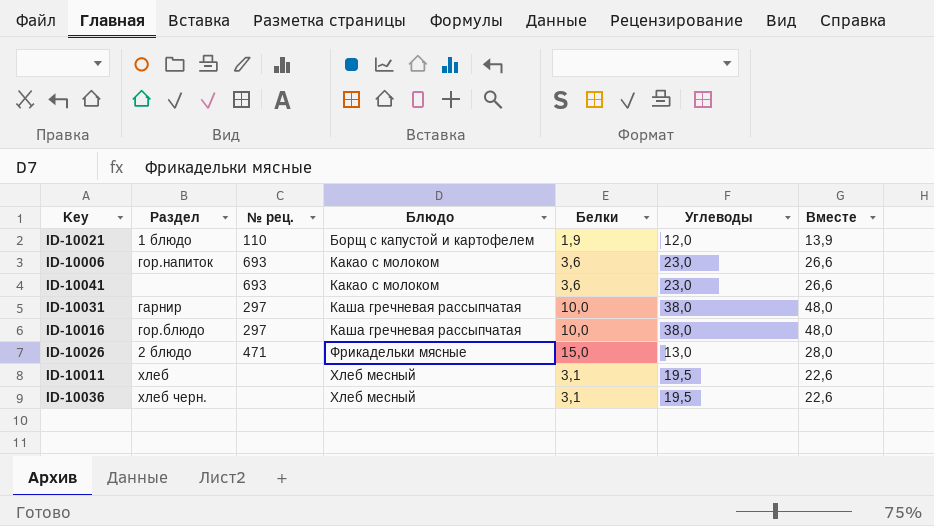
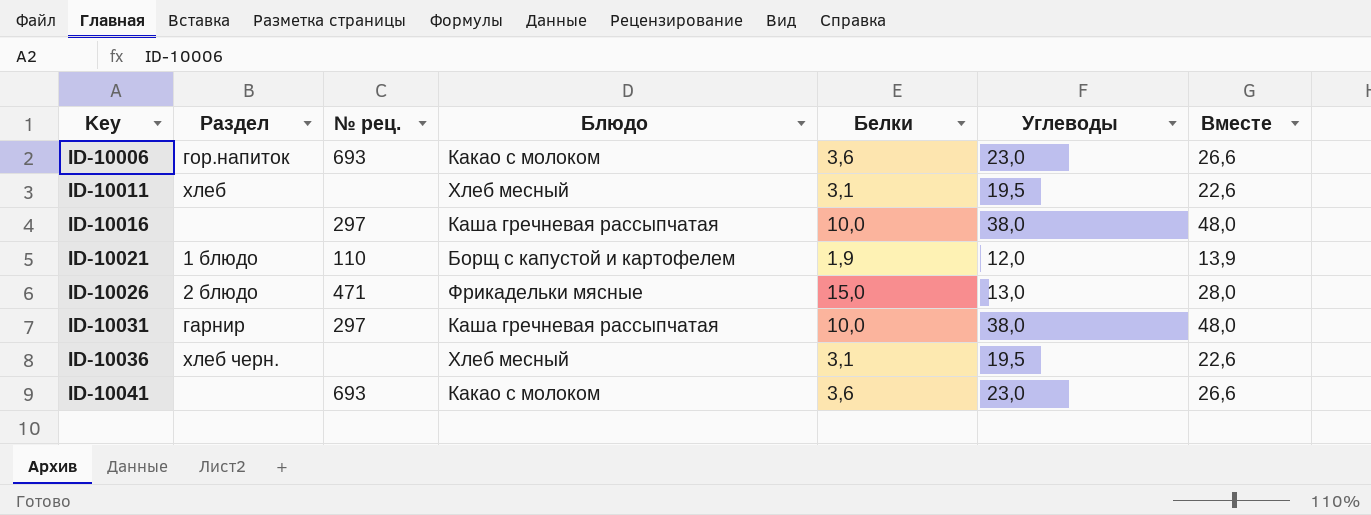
row order: Блюдо ascending -> Key ascending
ID-10016 | Раздел: гор.блюдо -> none

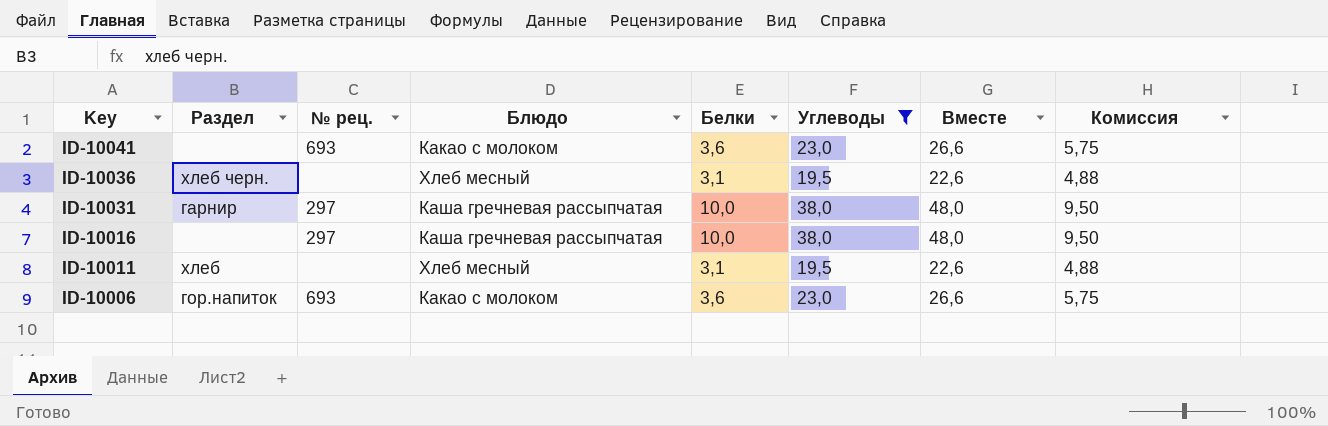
filter: none -> Углеводы >= 19,5
row order: Key ascending -> Key descending
column Комиссия | formula: none -> [Углеводы] * 0,25

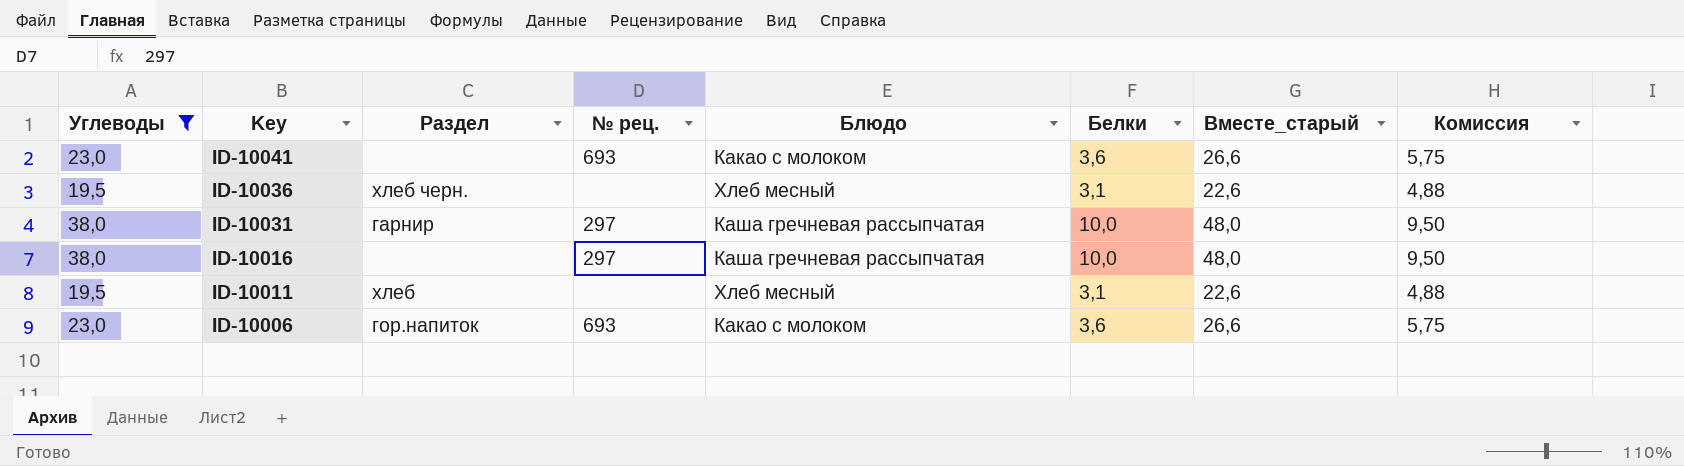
column Углеводы | position: 6 -> 1
column name: Вместе -> Вместе_старый

